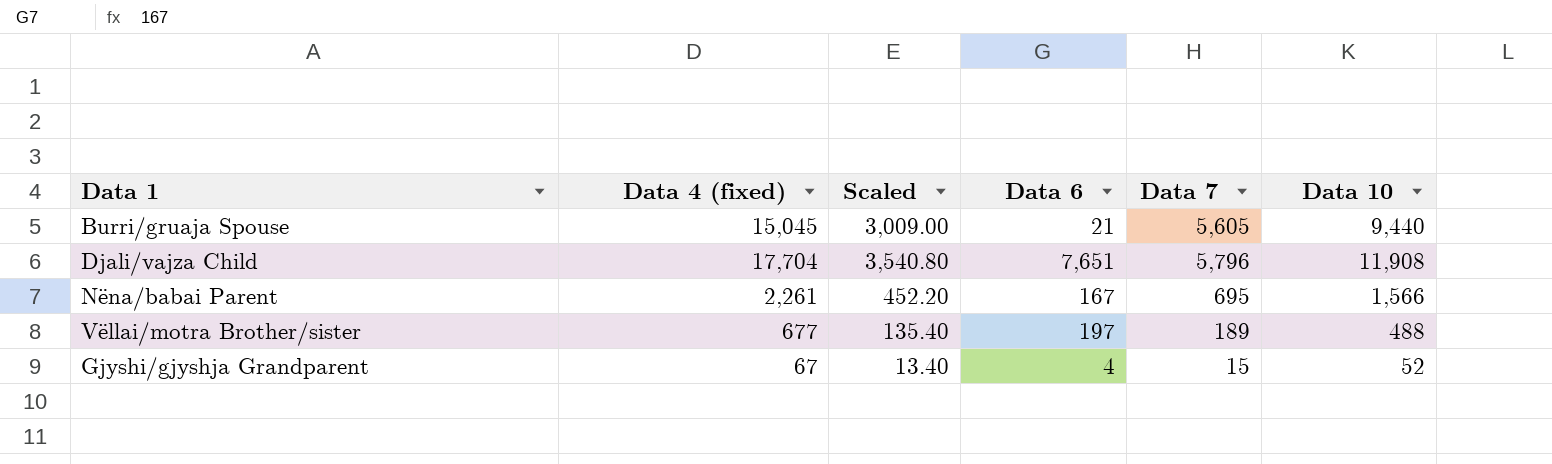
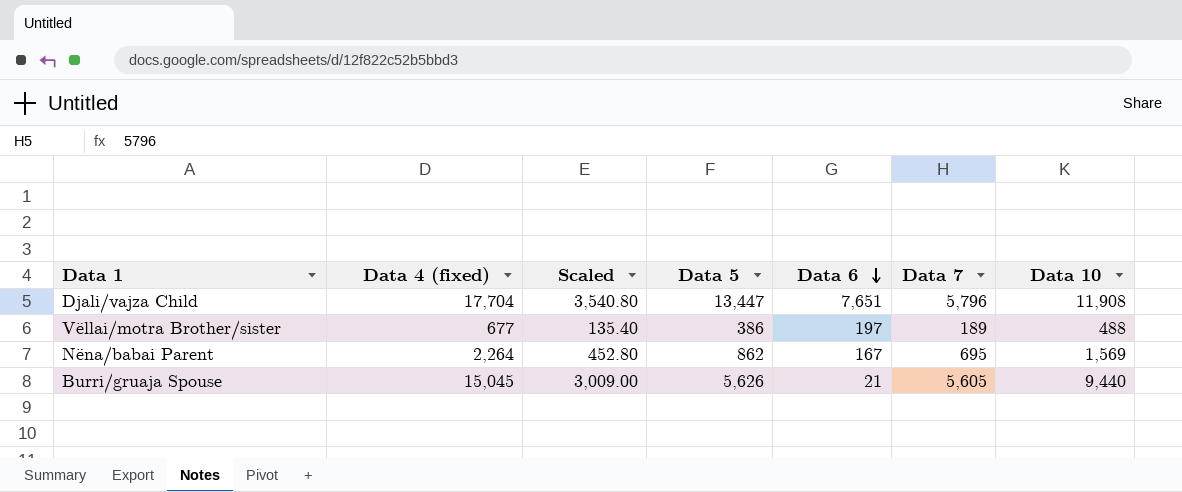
row order: none -> Data 6 descending
column Data 5 | position: none -> 4
row Gjyshi/gjyshja Grandparent: 67 | 13.40 | 4 | 15 | 52 -> none
Nëna/babai Parent | Data 4 (fixed): 2,261 -> 2,264
Nëna/babai Parent | Scaled: 452.20 -> 452.80
Nëna/babai Parent | Data 10: 1,566 -> 1,569

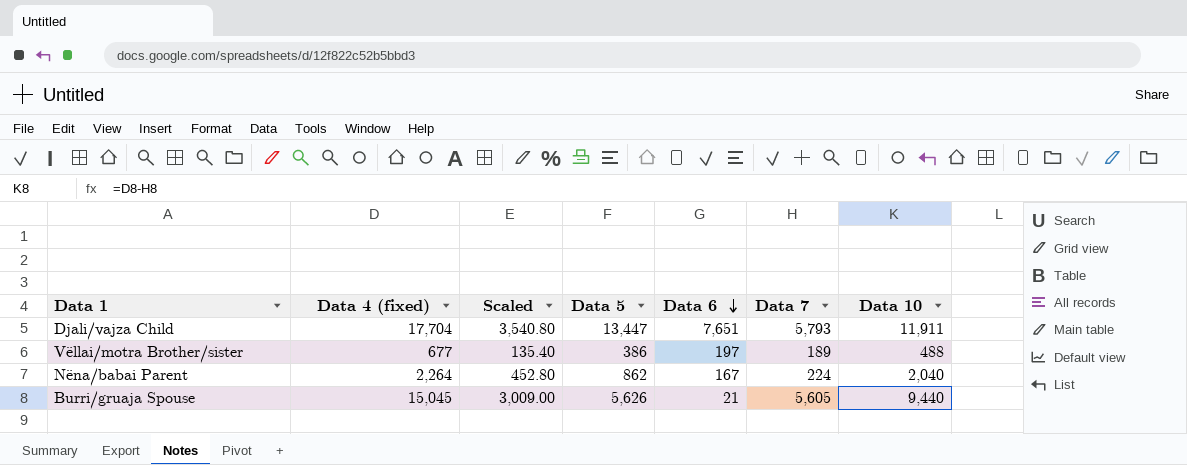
Djali/vajza Child | Data 7: 5,796 -> 5,793
Djali/vajza Child | Data 10: 11,908 -> 11,911
Nëna/babai Parent | Data 7: 695 -> 224
Nëna/babai Parent | Data 10: 1,569 -> 2,040

